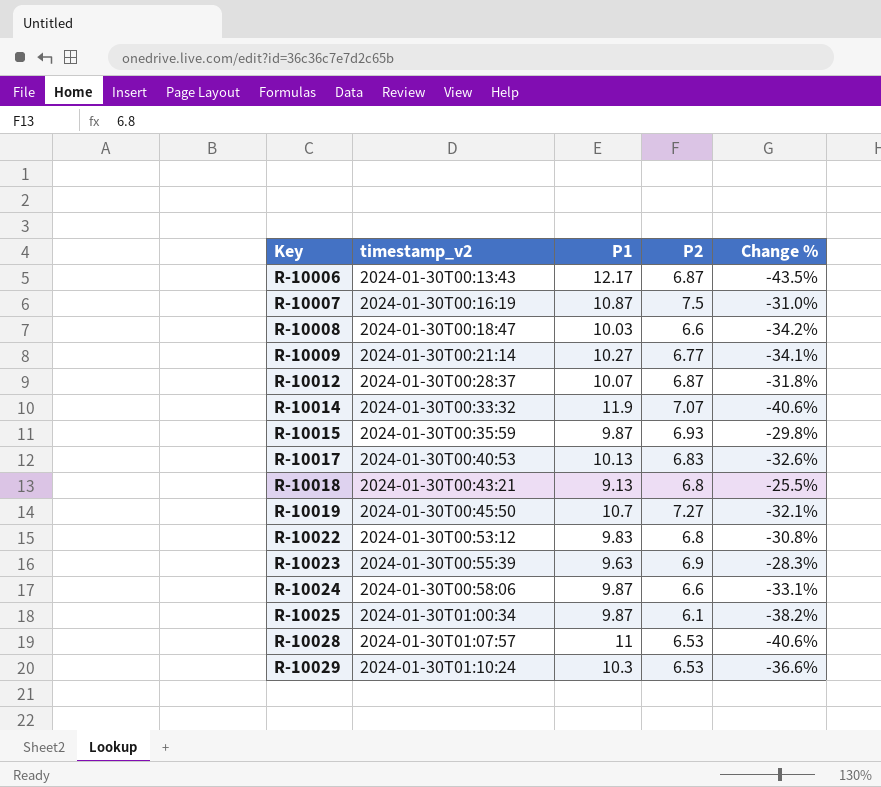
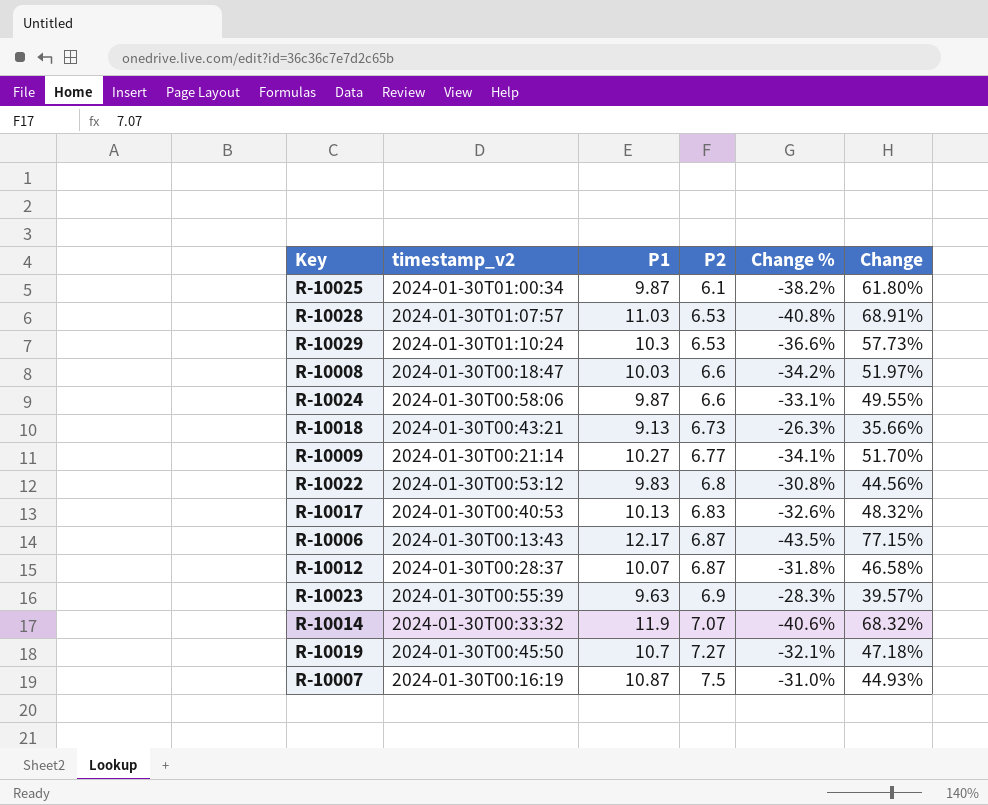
row order: Key ascending -> P2 ascending
column Change | formula: none -> ([P1] - [P2]) / [P2]
row R-10015: 2024-01-30T00:35:59 | 9.87 | 6.93 | -29.8% -> none
R-10028 | P1: 11 -> 11.03
R-10028 | Change %: -40.6% -> -40.8%
R-10018 | P2: 6.8 -> 6.73
R-10018 | Change %: -25.5% -> -26.3%

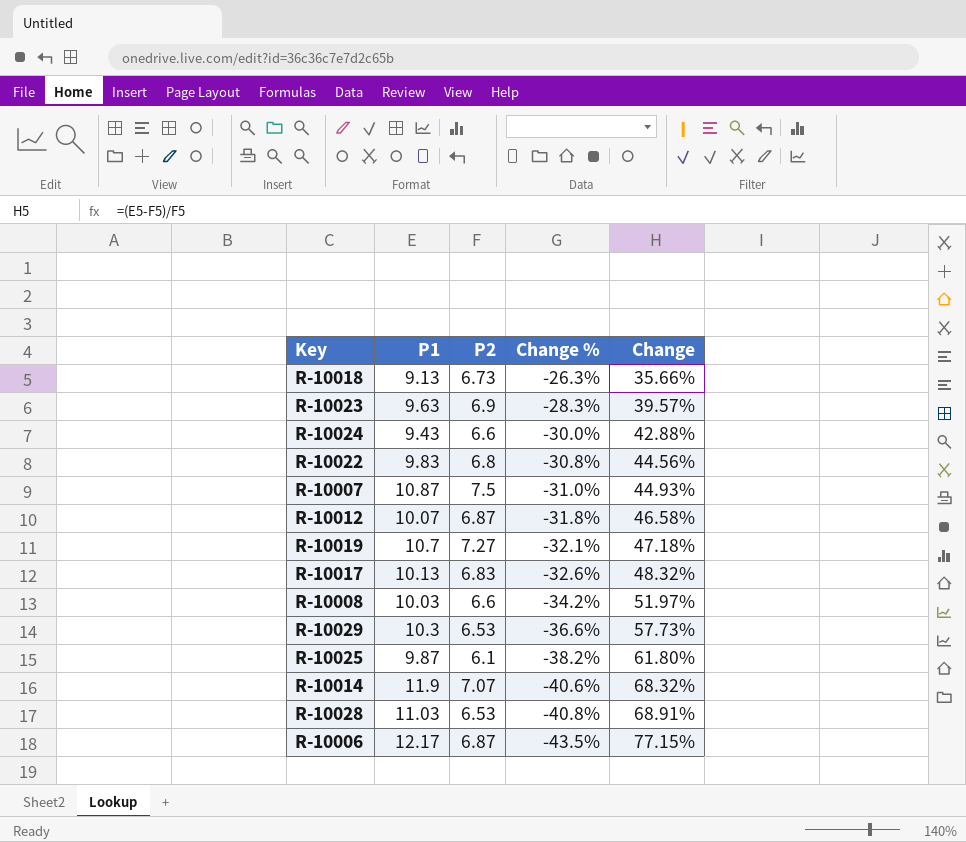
row order: P2 ascending -> Change % descending
column timestamp_v2 | position: 2 -> none
row R-10009: 2024-01-30T00:21:14 | 10.27 | 6.77 | -34.1% | 51.70% -> none
R-10024 | P1: 9.87 -> 9.43
R-10024 | Change %: -33.1% -> -30.0%
R-10024 | Change: 49.55% -> 42.88%

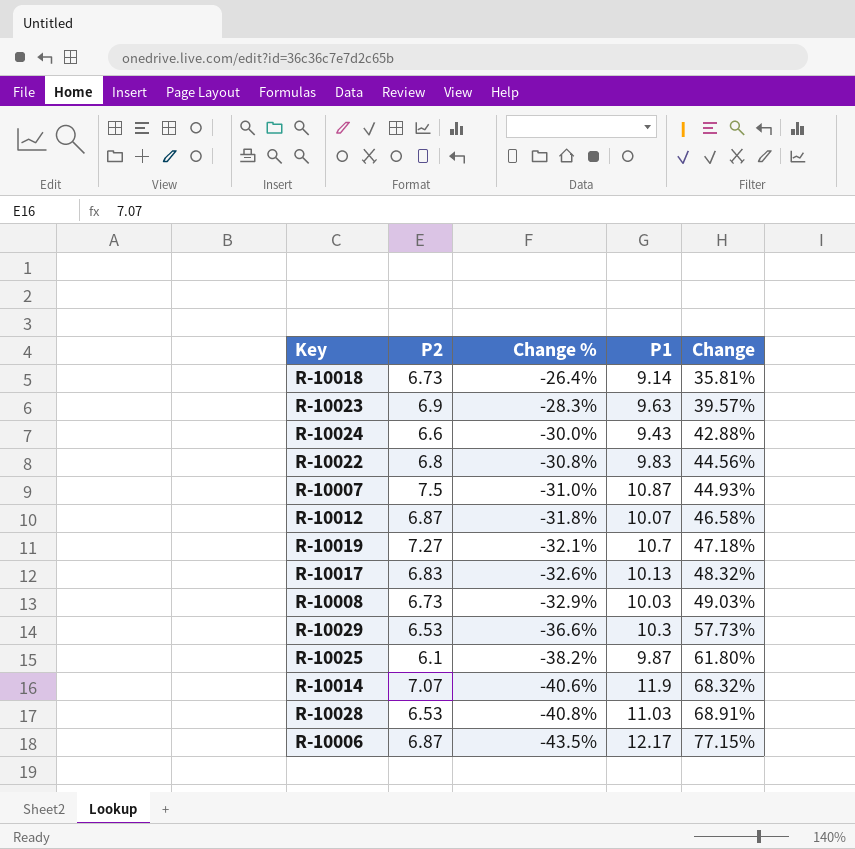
column P1 | position: 2 -> 4
R-10018 | Change %: -26.3% -> -26.4%
R-10018 | P1: 9.13 -> 9.14
R-10018 | Change: 35.66% -> 35.81%
R-10008 | P2: 6.6 -> 6.73
R-10008 | Change %: -34.2% -> -32.9%
R-10008 | Change: 51.97% -> 49.03%

